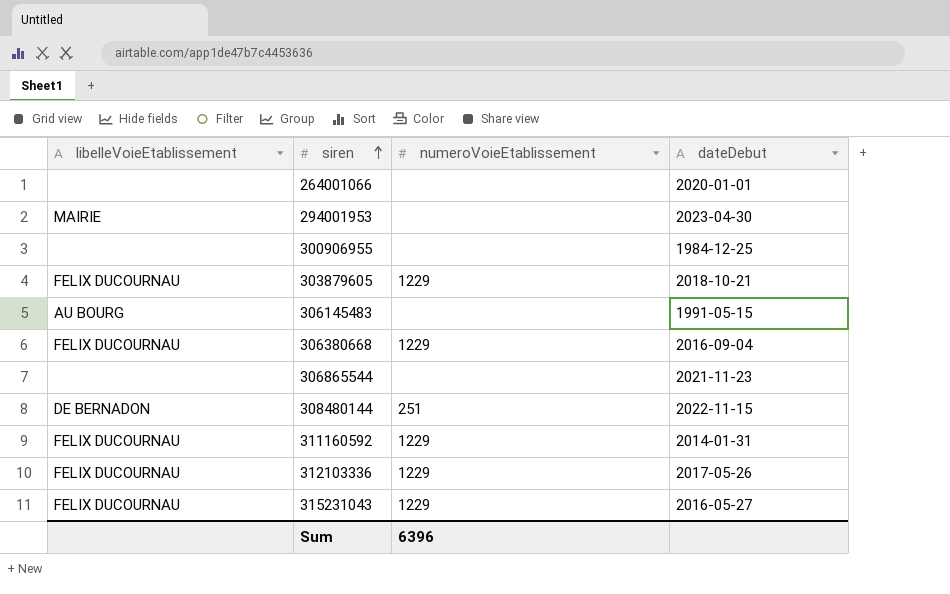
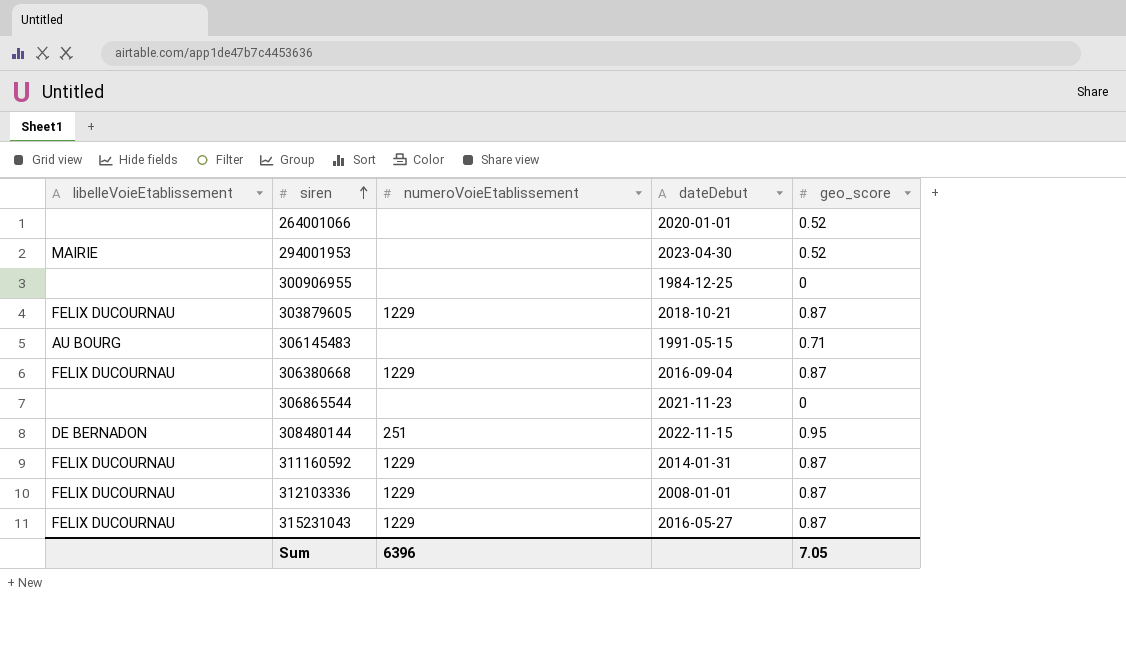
column geo_score | position: none -> 5
312103336 | dateDebut: 2017-05-26 -> 2008-01-01

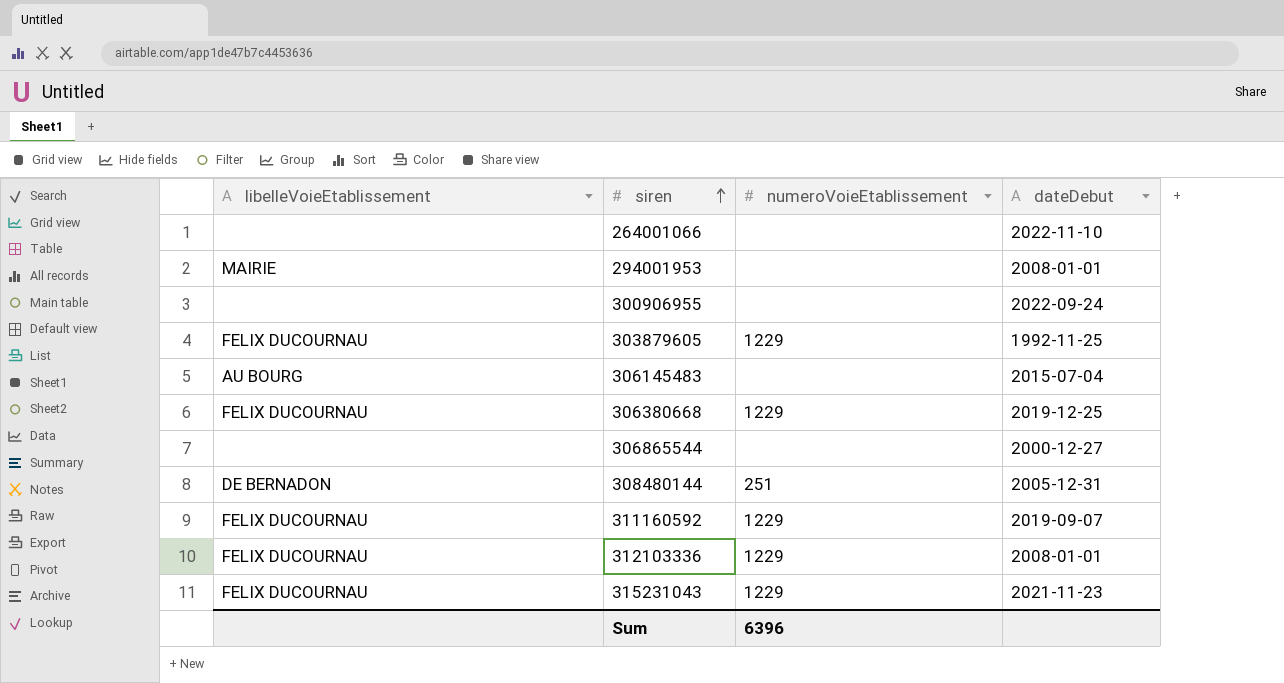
column geo_score | position: 5 -> none
264001066 | dateDebut: 2020-01-01 -> 2022-11-10
294001953 | dateDebut: 2023-04-30 -> 2008-01-01
300906955 | dateDebut: 1984-12-25 -> 2022-09-24
303879605 | dateDebut: 2018-10-21 -> 1992-11-25
306145483 | dateDebut: 1991-05-15 -> 2015-07-04
306380668 | dateDebut: 2016-09-04 -> 2019-12-25
306865544 | dateDebut: 2021-11-23 -> 2000-12-27
308480144 | dateDebut: 2022-11-15 -> 2005-12-31
311160592 | dateDebut: 2014-01-31 -> 2019-09-07
315231043 | dateDebut: 2016-05-27 -> 2021-11-23

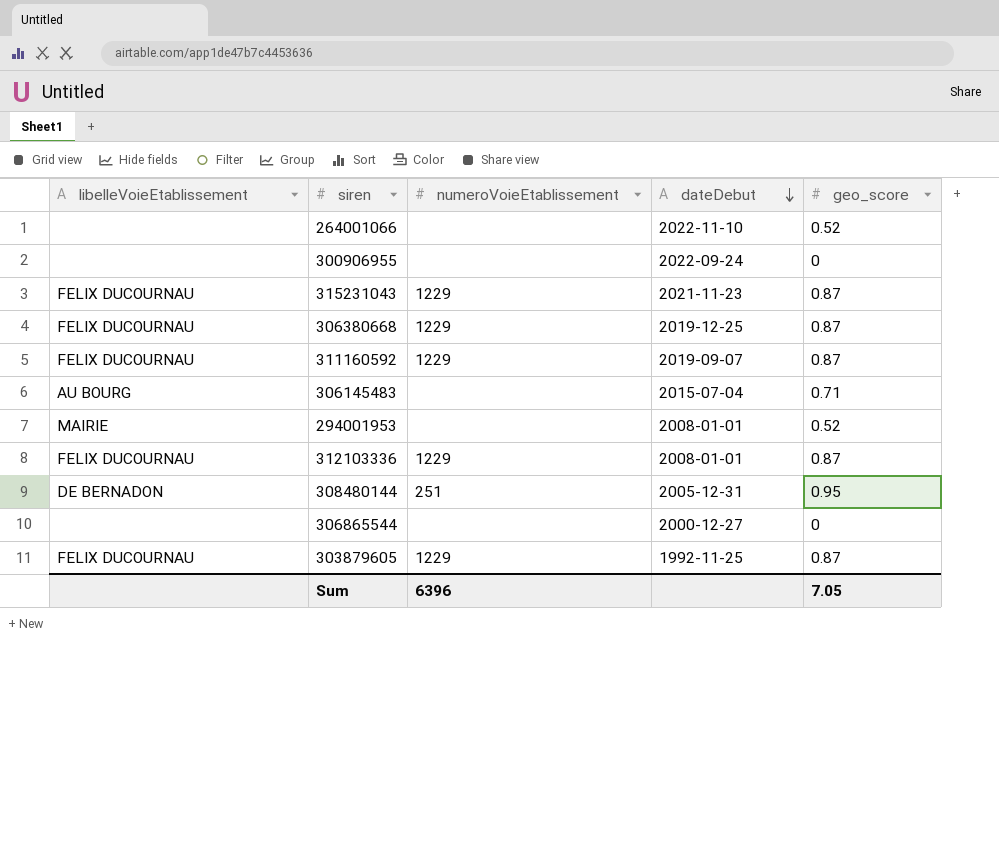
row order: siren ascending -> dateDebut descending
column geo_score | position: none -> 5

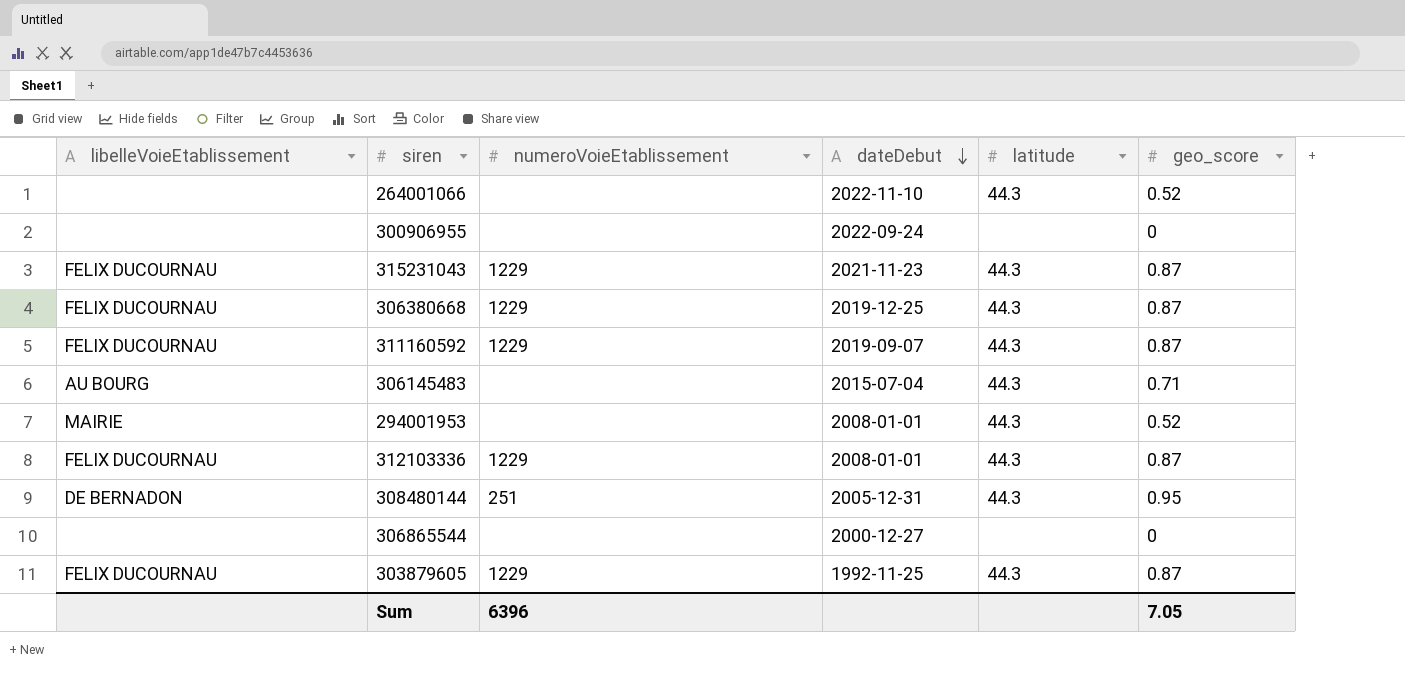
column latitude | position: none -> 5

